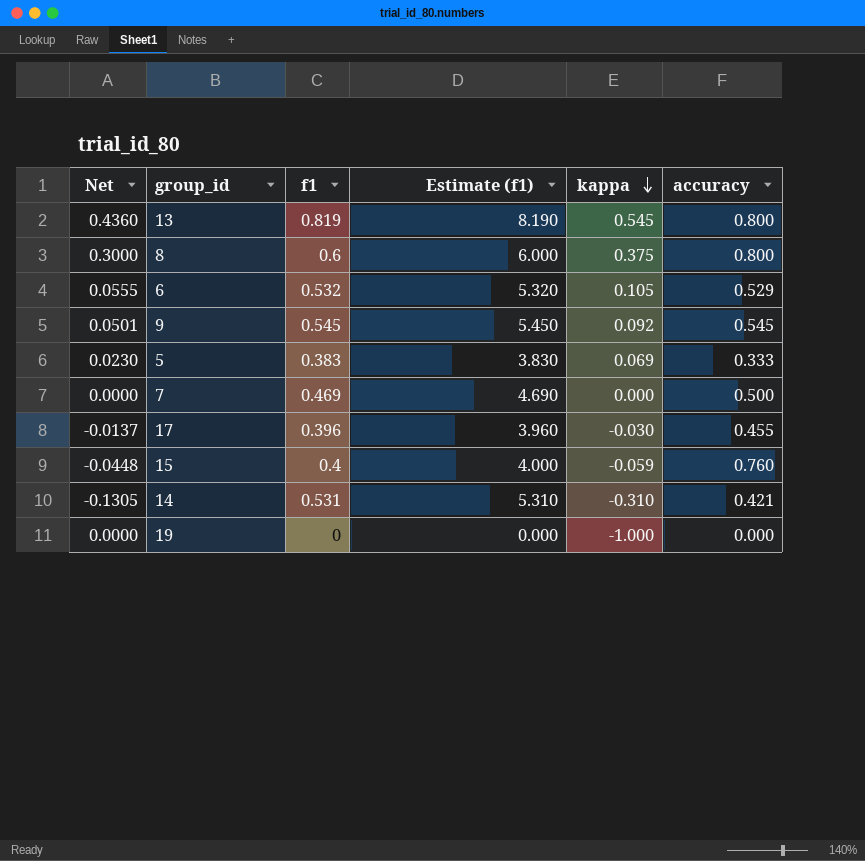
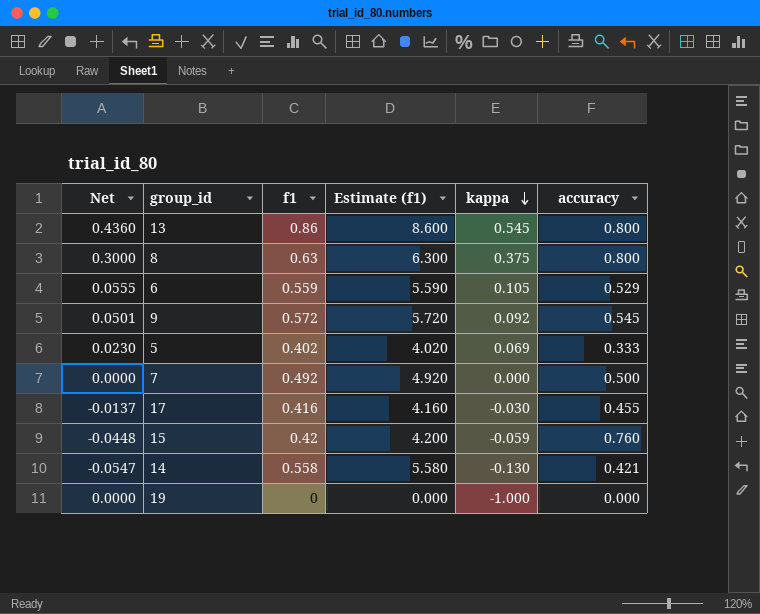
13 | f1: 0.819 -> 0.86
13 | Estimate (f1): 8.190 -> 8.600
8 | f1: 0.6 -> 0.63
8 | Estimate (f1): 6.000 -> 6.300
6 | f1: 0.532 -> 0.559
6 | Estimate (f1): 5.320 -> 5.590
9 | f1: 0.545 -> 0.572
9 | Estimate (f1): 5.450 -> 5.720
5 | f1: 0.383 -> 0.402
5 | Estimate (f1): 3.830 -> 4.020
7 | f1: 0.469 -> 0.492
7 | Estimate (f1): 4.690 -> 4.920
17 | f1: 0.396 -> 0.416
17 | Estimate (f1): 3.960 -> 4.160
15 | f1: 0.4 -> 0.42
15 | Estimate (f1): 4.000 -> 4.200
14 | Net: -0.1305 -> -0.0547
14 | f1: 0.531 -> 0.558
14 | Estimate (f1): 5.310 -> 5.580
14 | kappa: -0.310 -> -0.130

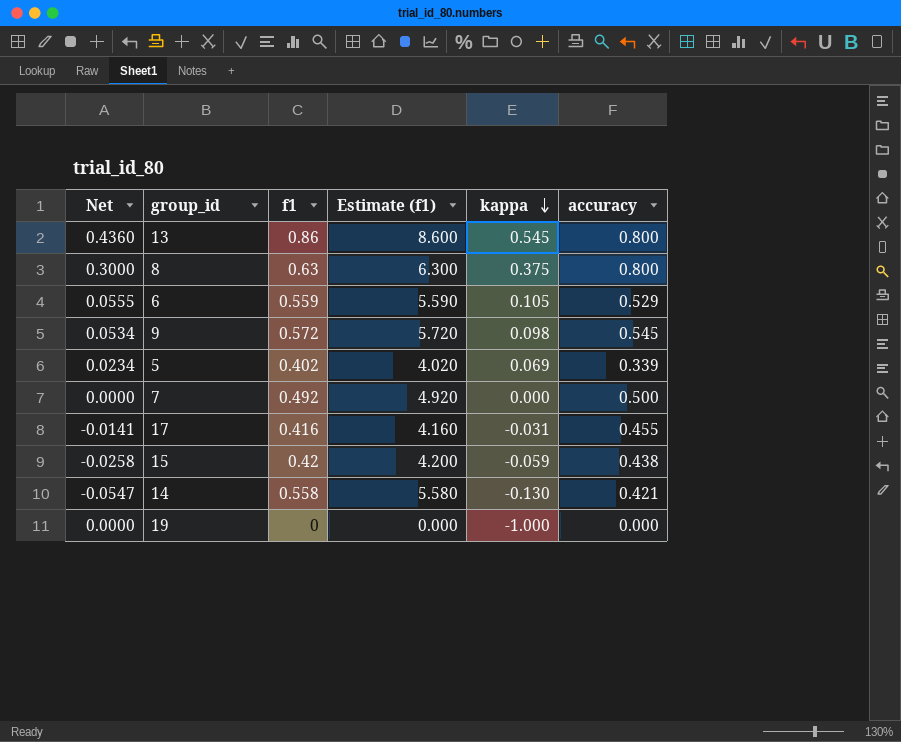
9 | Net: 0.0501 -> 0.0534
9 | kappa: 0.092 -> 0.098
5 | Net: 0.0230 -> 0.0234
5 | accuracy: 0.333 -> 0.339
17 | Net: -0.0137 -> -0.0141
17 | kappa: -0.030 -> -0.031
15 | Net: -0.0448 -> -0.0258
15 | accuracy: 0.760 -> 0.438

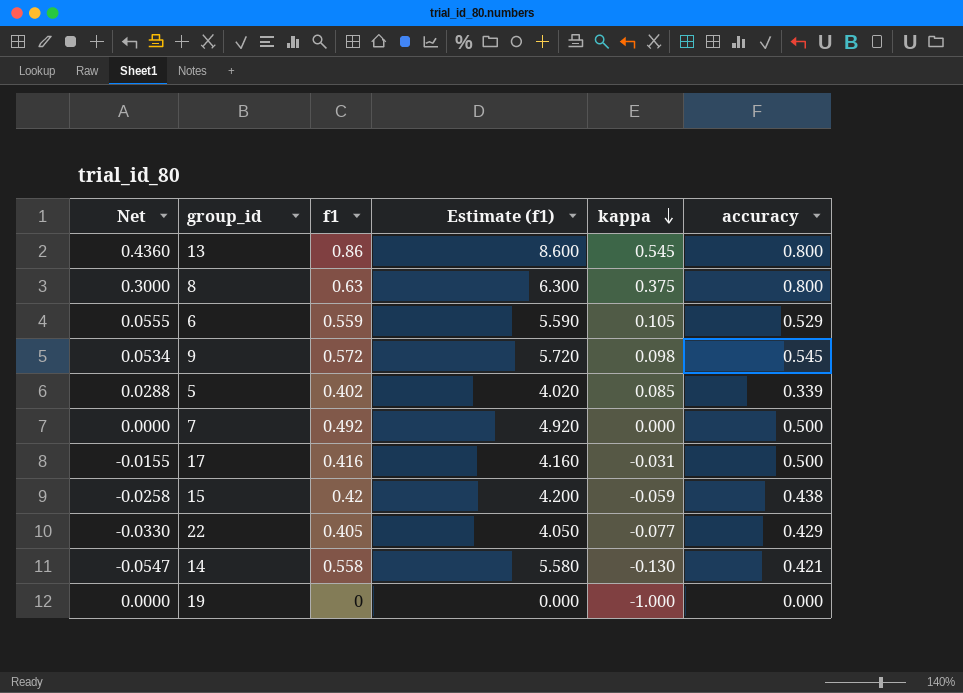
5 | Net: 0.0234 -> 0.0288
5 | kappa: 0.069 -> 0.085
17 | Net: -0.0141 -> -0.0155
17 | accuracy: 0.455 -> 0.500
row 22: none -> -0.0330 | 0.405 | 4.050 | -0.077 | 0.429

